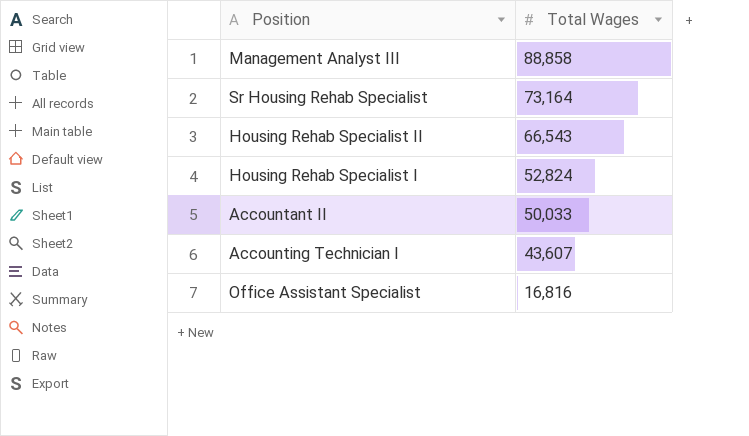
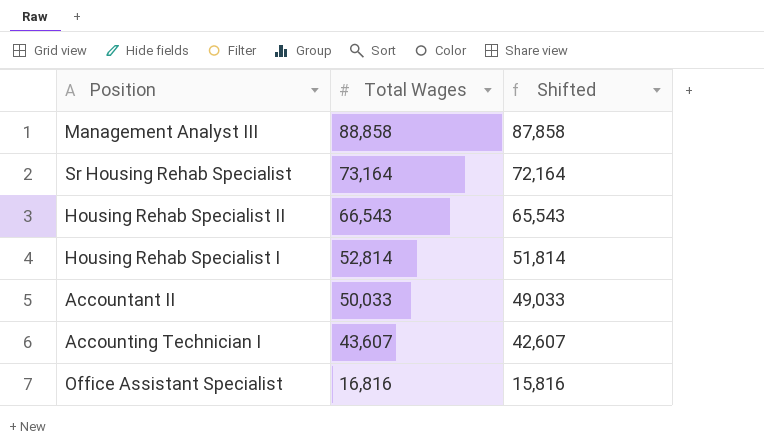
column Shifted | formula: none -> [Total Wages] - 1000
Housing Rehab Specialist I | Total Wages: 52,824 -> 52,814

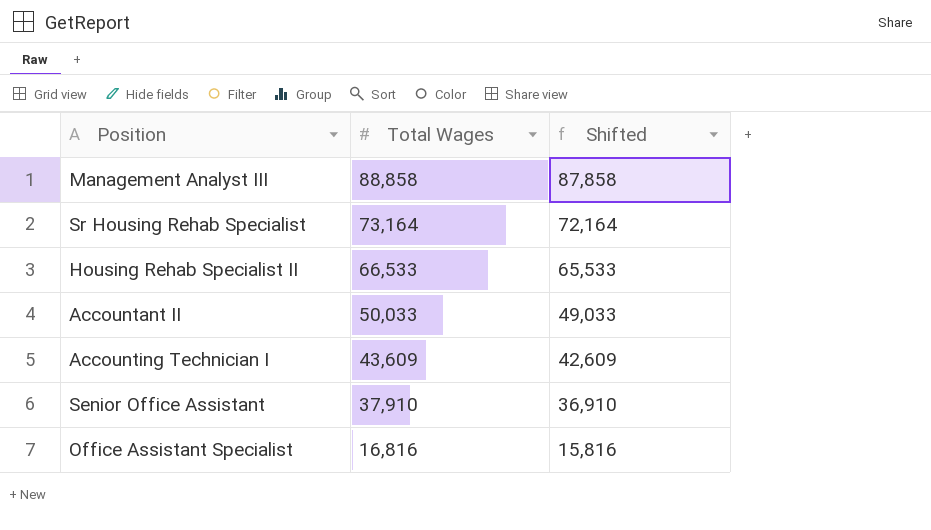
row Housing Rehab Specialist I: 52,814 | 51,814 -> none
Housing Rehab Specialist II | Total Wages: 66,543 -> 66,533
Housing Rehab Specialist II | Shifted: 65,543 -> 65,533
Accounting Technician I | Total Wages: 43,607 -> 43,609
Accounting Technician I | Shifted: 42,607 -> 42,609
row Senior Office Assistant: none -> 37,910 | 36,910

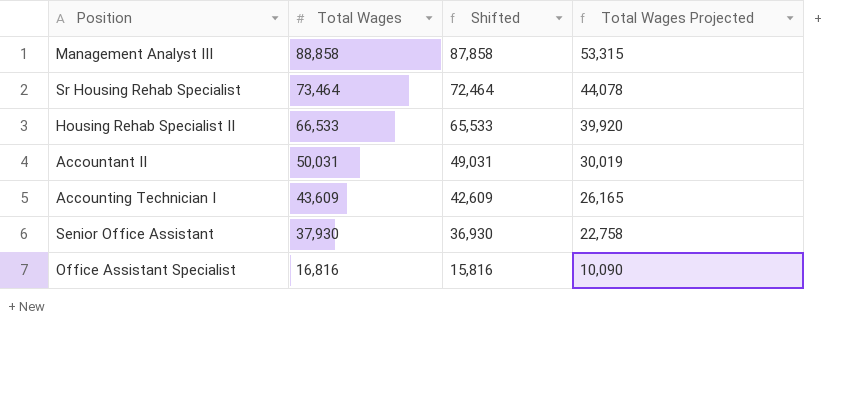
column Total Wages Projected | formula: none -> [Total Wages] * 0.6
Sr Housing Rehab Specialist | Total Wages: 73,164 -> 73,464
Sr Housing Rehab Specialist | Shifted: 72,164 -> 72,464
Accountant II | Total Wages: 50,033 -> 50,031
Accountant II | Shifted: 49,033 -> 49,031
Senior Office Assistant | Total Wages: 37,910 -> 37,930
Senior Office Assistant | Shifted: 36,910 -> 36,930

